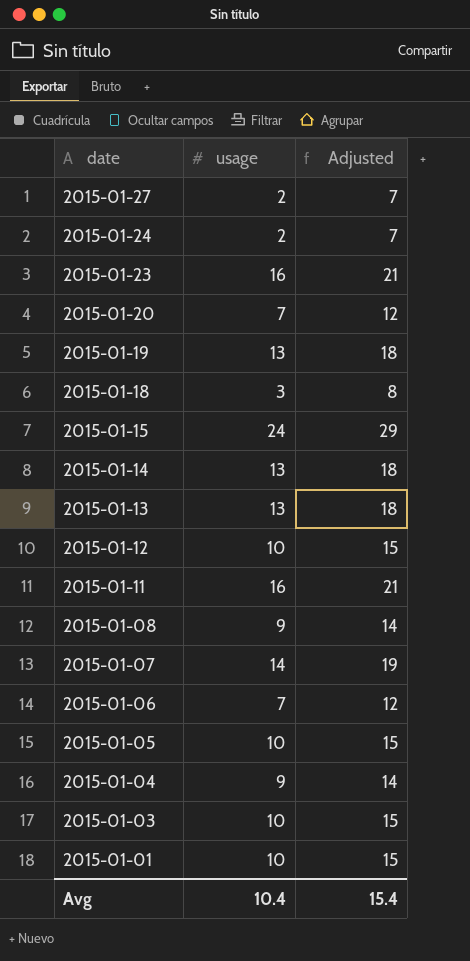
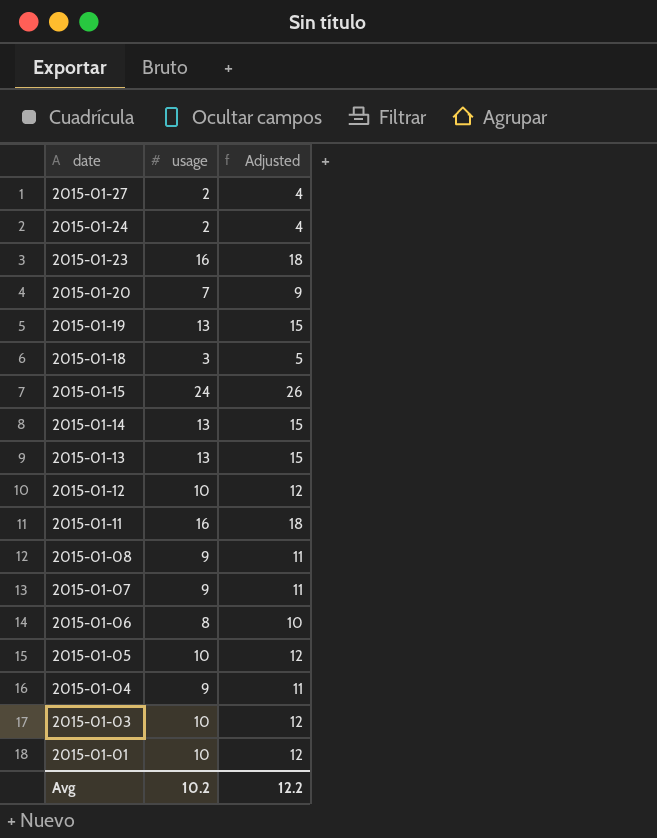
column Adjusted | formula: [usage] + 5 -> [usage] + 2
2015-01-07 | usage: 14 -> 9
2015-01-06 | usage: 7 -> 8
Avg | usage: 10.4 -> 10.2
Avg | Adjusted: 15.4 -> 12.2

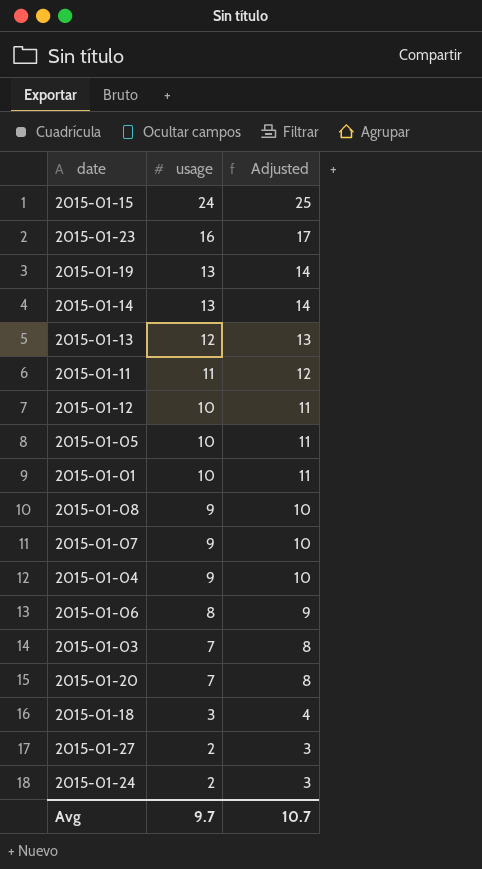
row order: date descending -> usage descending
column Adjusted | formula: [usage] + 2 -> [usage] + 1
2015-01-13 | usage: 13 -> 12
2015-01-11 | usage: 16 -> 11
2015-01-03 | usage: 10 -> 7
Avg | usage: 10.2 -> 9.7
Avg | Adjusted: 12.2 -> 10.7

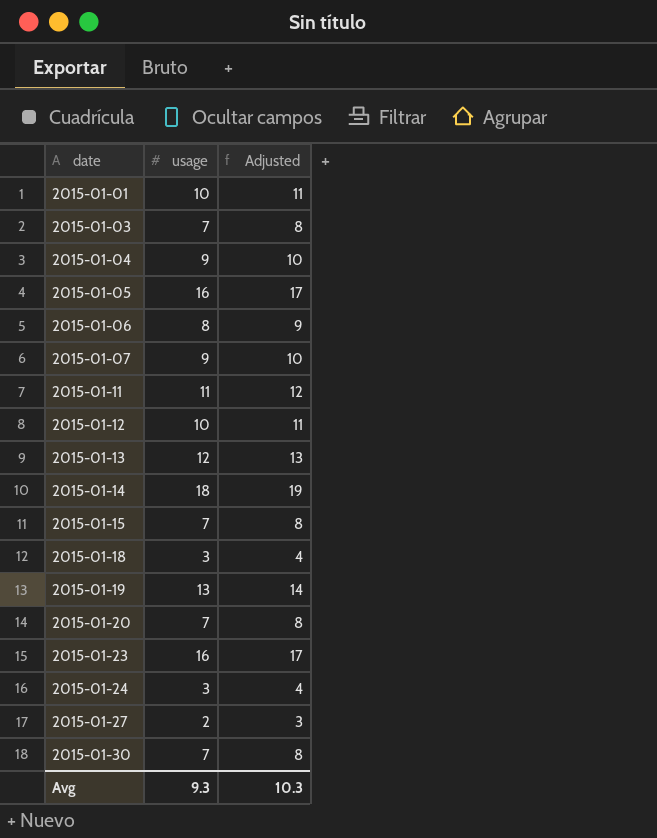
row order: usage descending -> date ascending
row 2015-01-08: 9 | 10 -> none
2015-01-05 | usage: 10 -> 16
2015-01-05 | Adjusted: 11 -> 17
2015-01-14 | usage: 13 -> 18
2015-01-14 | Adjusted: 14 -> 19
2015-01-15 | usage: 24 -> 7
2015-01-15 | Adjusted: 25 -> 8
2015-01-24 | usage: 2 -> 3
2015-01-24 | Adjusted: 3 -> 4
row 2015-01-30: none -> 7 | 8
Avg | usage: 9.7 -> 9.3
Avg | Adjusted: 10.7 -> 10.3

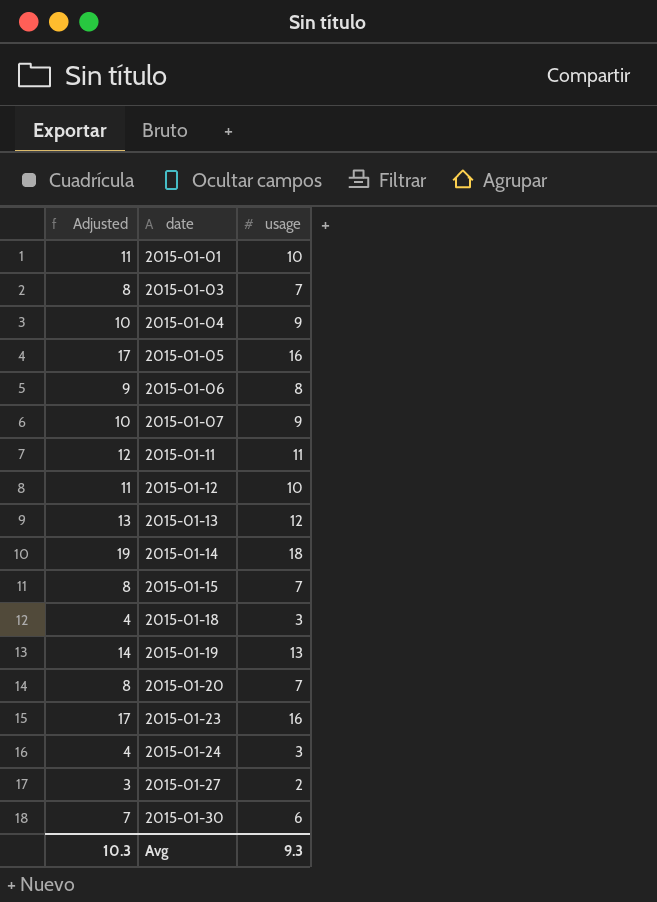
column Adjusted | position: 3 -> 1
2015-01-30 | Adjusted: 8 -> 7
2015-01-30 | usage: 7 -> 6

